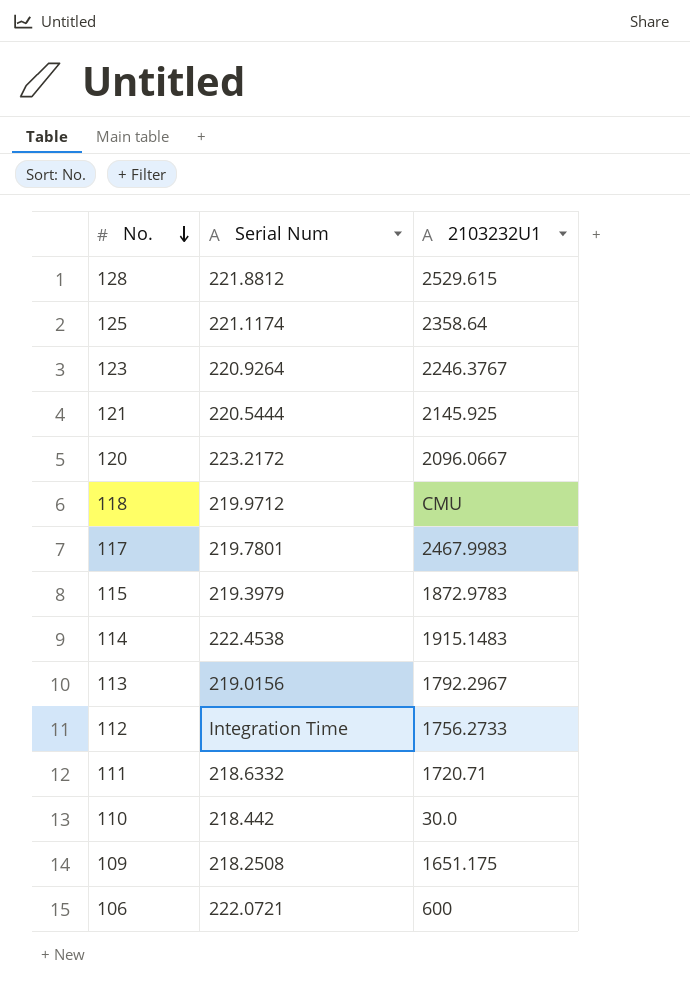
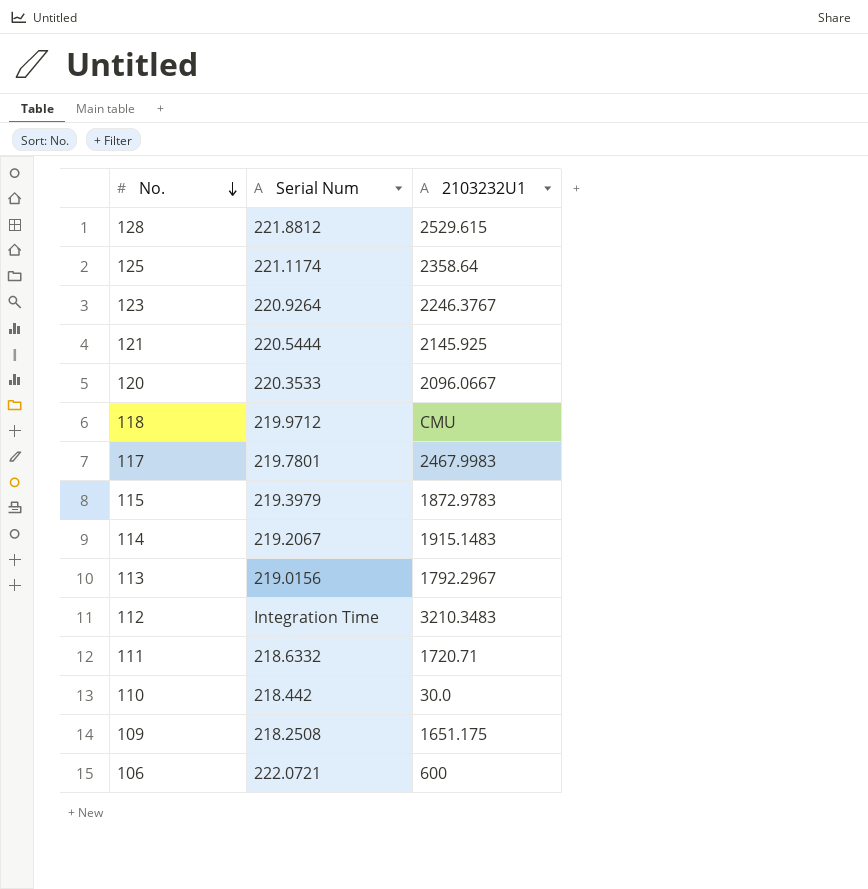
120 | Serial Num: 223.2172 -> 220.3533
114 | Serial Num: 222.4538 -> 219.2067
112 | 2103232U1: 1756.2733 -> 3210.3483

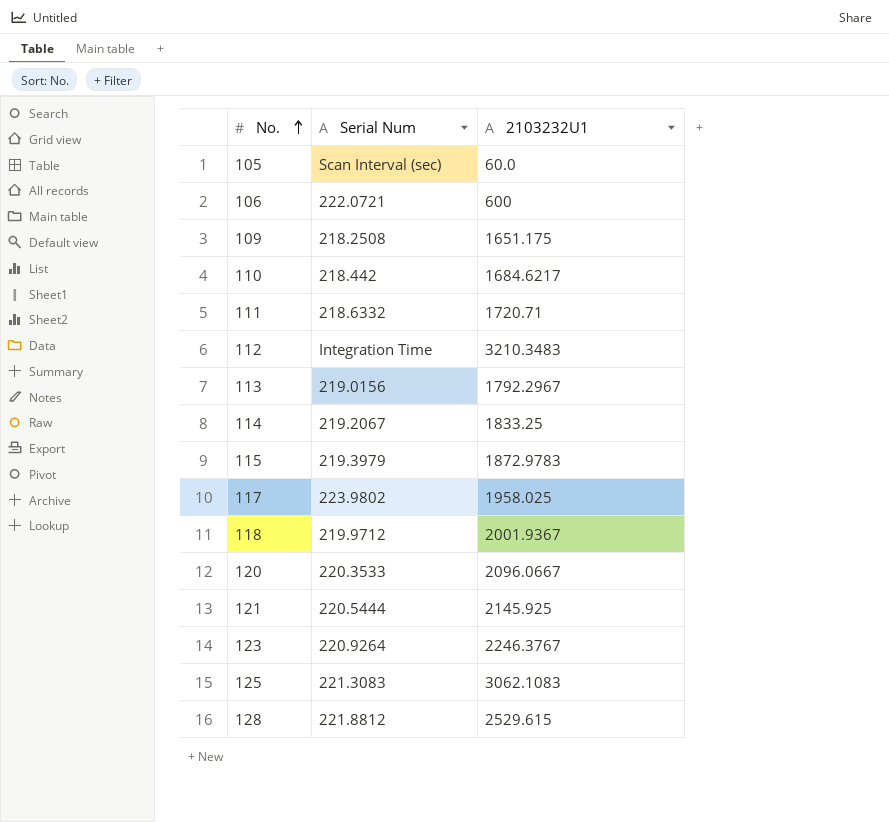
row order: No. descending -> No. ascending
row 105: none -> Scan Interval (sec) | 60.0
110 | 2103232U1: 30.0 -> 1684.6217
114 | 2103232U1: 1915.1483 -> 1833.25
117 | Serial Num: 219.7801 -> 223.9802
117 | 2103232U1: 2467.9983 -> 1958.025
118 | 2103232U1: CMU -> 2001.9367
125 | Serial Num: 221.1174 -> 221.3083
125 | 2103232U1: 2358.64 -> 3062.1083

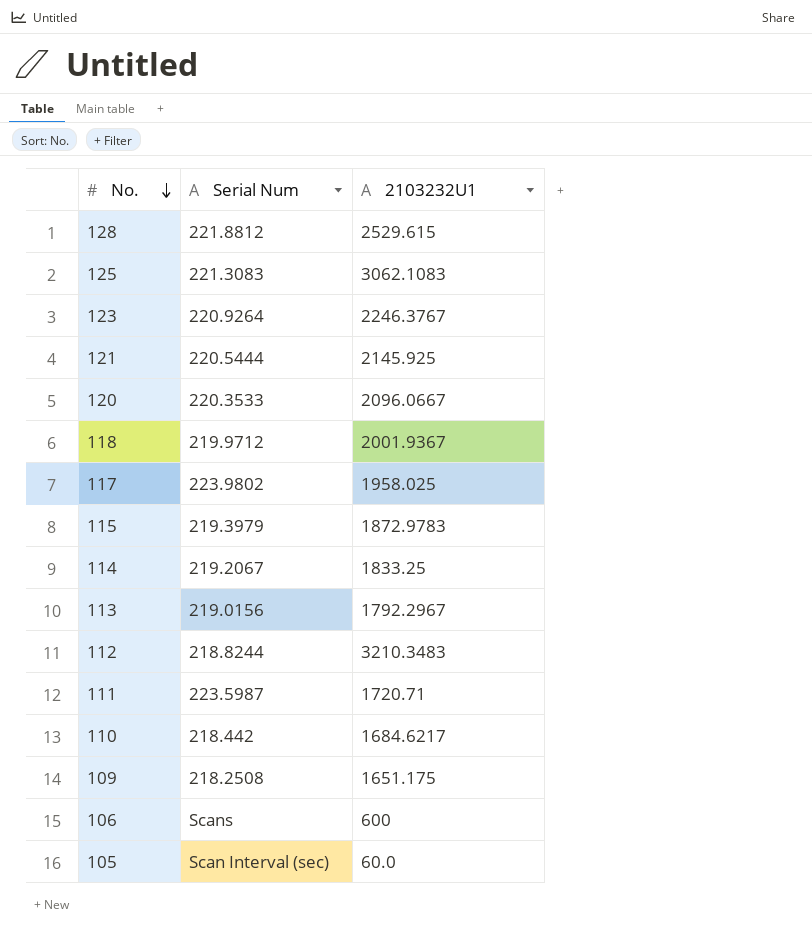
row order: No. ascending -> No. descending
112 | Serial Num: Integration Time -> 218.8244
111 | Serial Num: 218.6332 -> 223.5987
106 | Serial Num: 222.0721 -> Scans

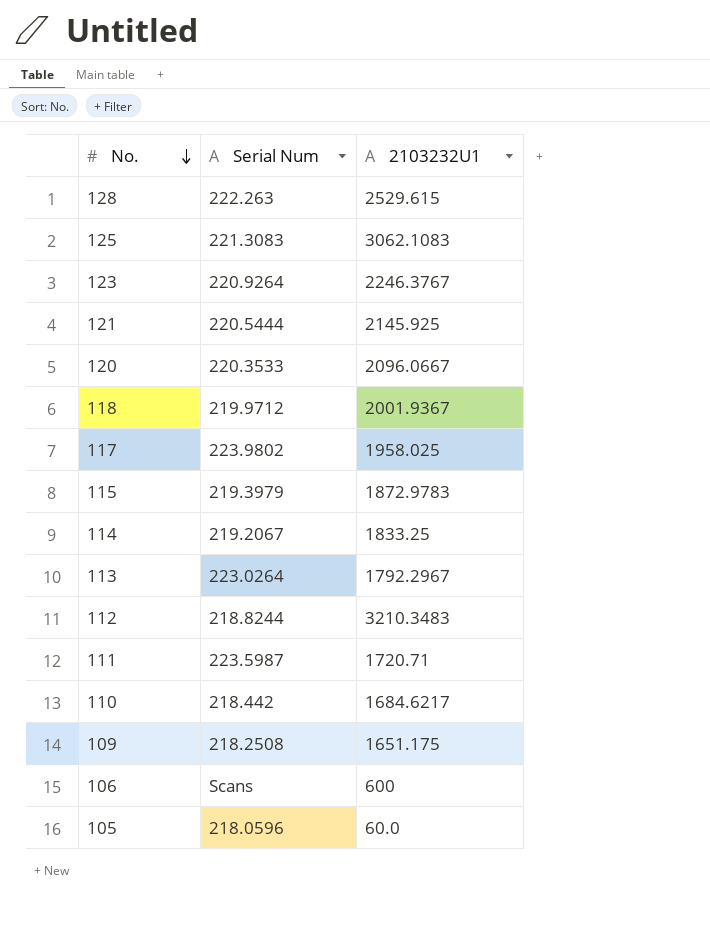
128 | Serial Num: 221.8812 -> 222.263
113 | Serial Num: 219.0156 -> 223.0264
105 | Serial Num: Scan Interval (sec) -> 218.0596

